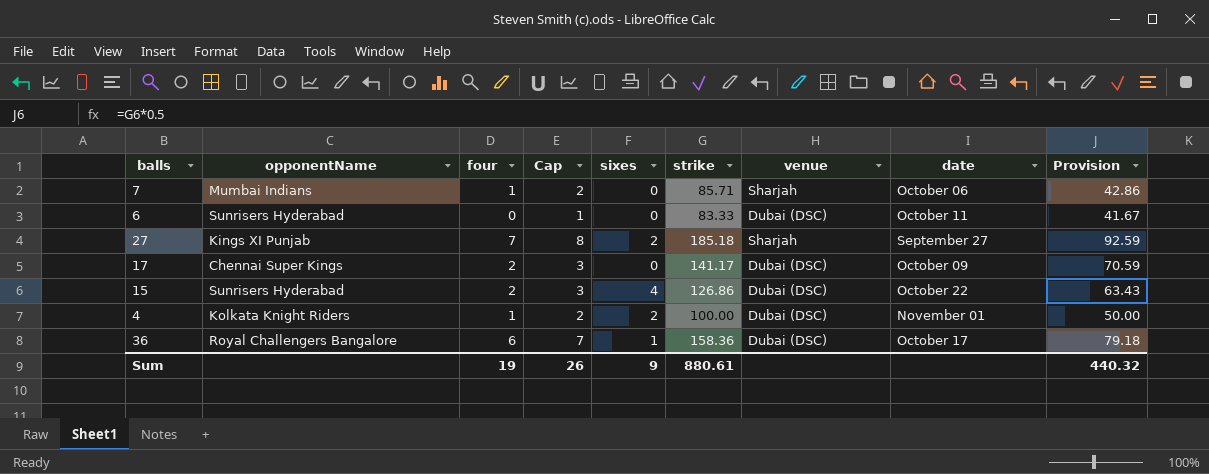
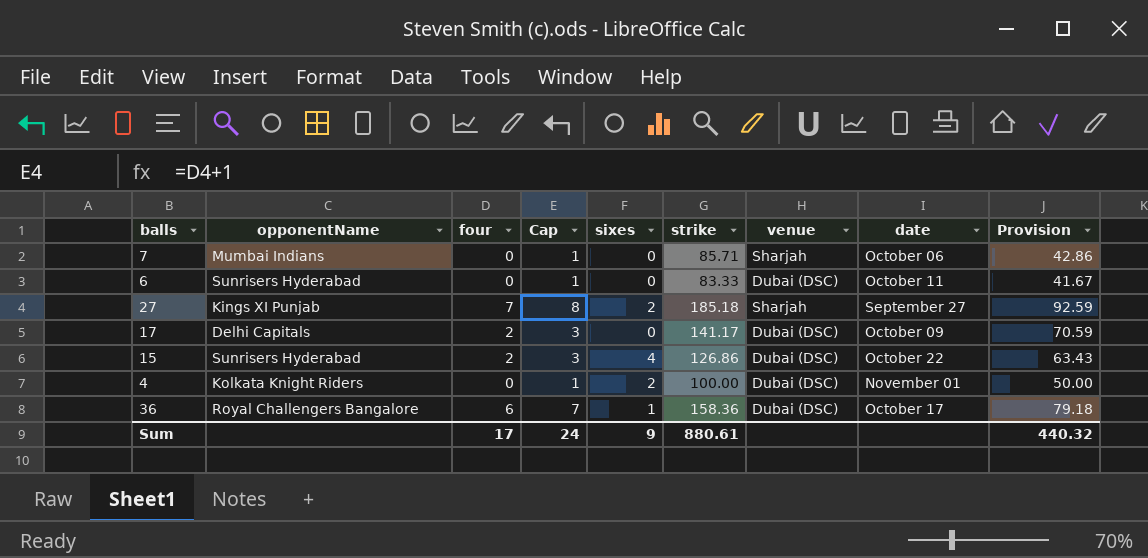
7 | four: 1 -> 0
7 | Cap: 2 -> 1
17 | opponentName: Chennai Super Kings -> Delhi Capitals
4 | four: 1 -> 0
4 | Cap: 2 -> 1
Sum | four: 19 -> 17
Sum | Cap: 26 -> 24

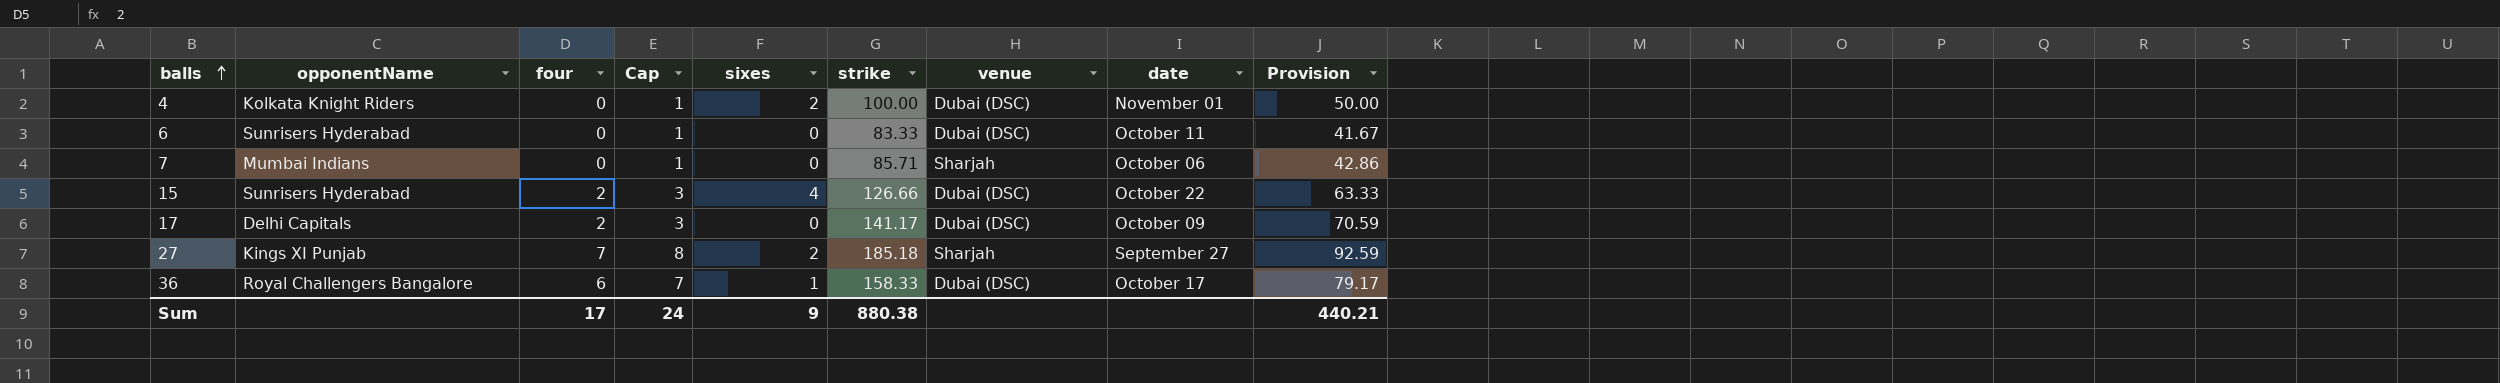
row order: none -> balls ascending
15 | strike: 126.86 -> 126.66
15 | Provision: 63.43 -> 63.33
36 | strike: 158.36 -> 158.33
36 | Provision: 79.18 -> 79.17
Sum | strike: 880.61 -> 880.38
Sum | Provision: 440.32 -> 440.21

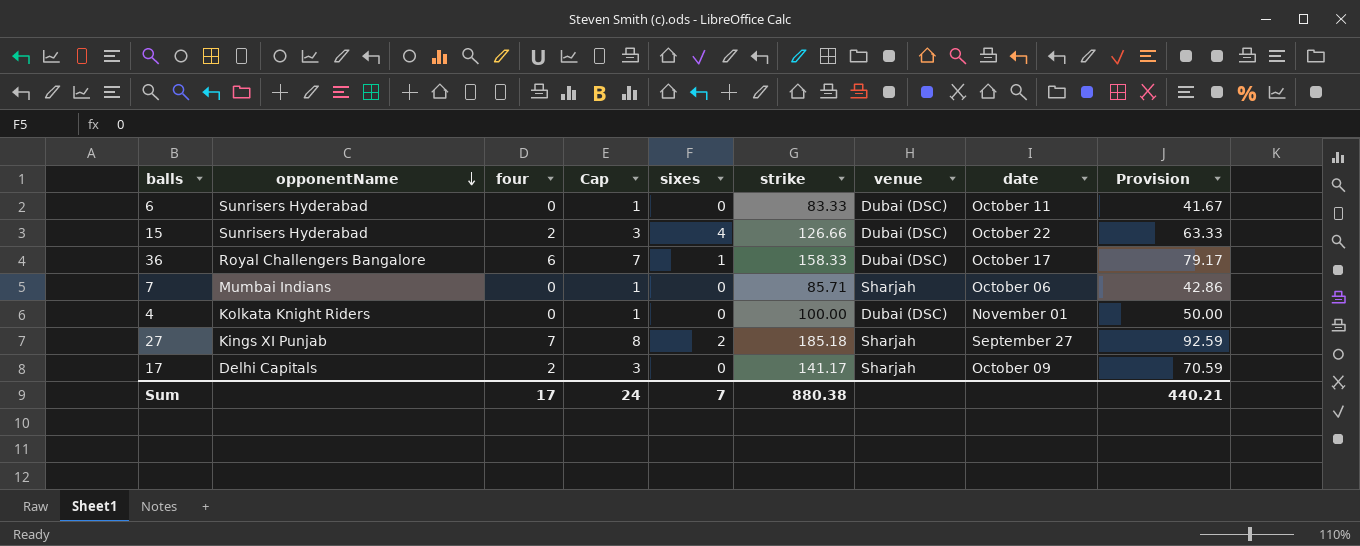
row order: balls ascending -> opponentName descending
4 | sixes: 2 -> 0
17 | venue: Dubai (DSC) -> Sharjah
Sum | sixes: 9 -> 7

